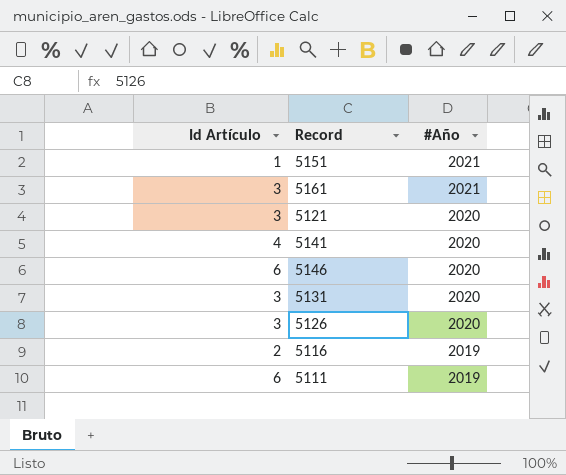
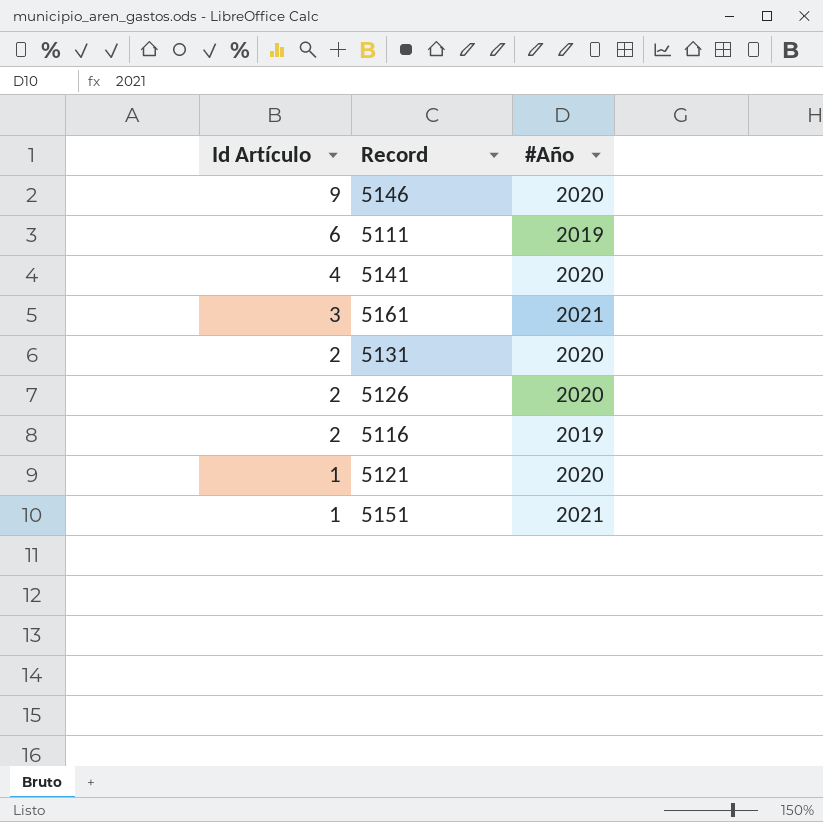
row order: #Año descending -> Id Artículo descending
5146 | Id Artículo: 6 -> 9
5131 | Id Artículo: 3 -> 2
5126 | Id Artículo: 3 -> 2
5121 | Id Artículo: 3 -> 1

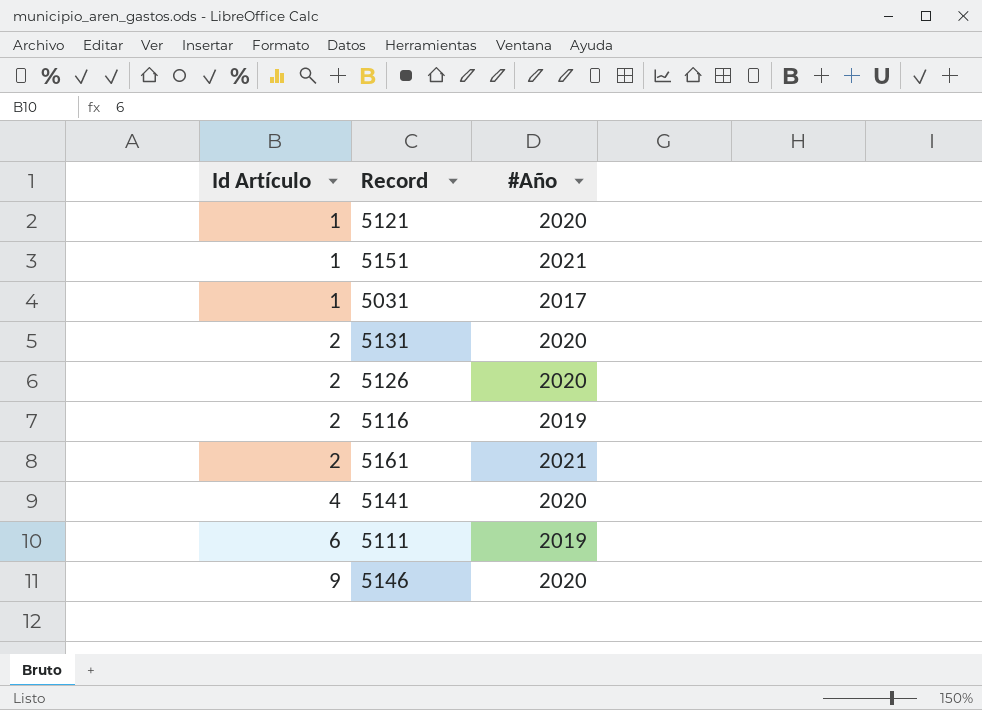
row order: Id Artículo descending -> Id Artículo ascending
row 5031: none -> 1 | 2017
5161 | Id Artículo: 3 -> 2

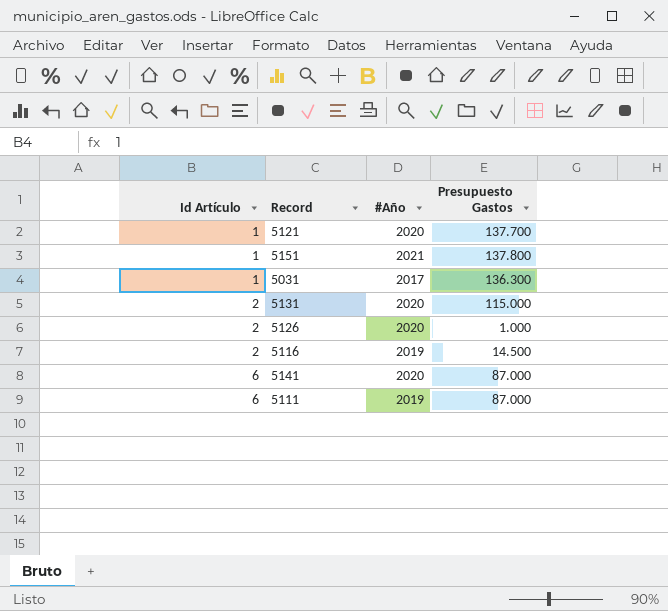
column Presupuesto Gastos | position: none -> 4
row 5161: 2 | 2021 -> none
row 5146: 9 | 2020 -> none
5141 | Id Artículo: 4 -> 6

